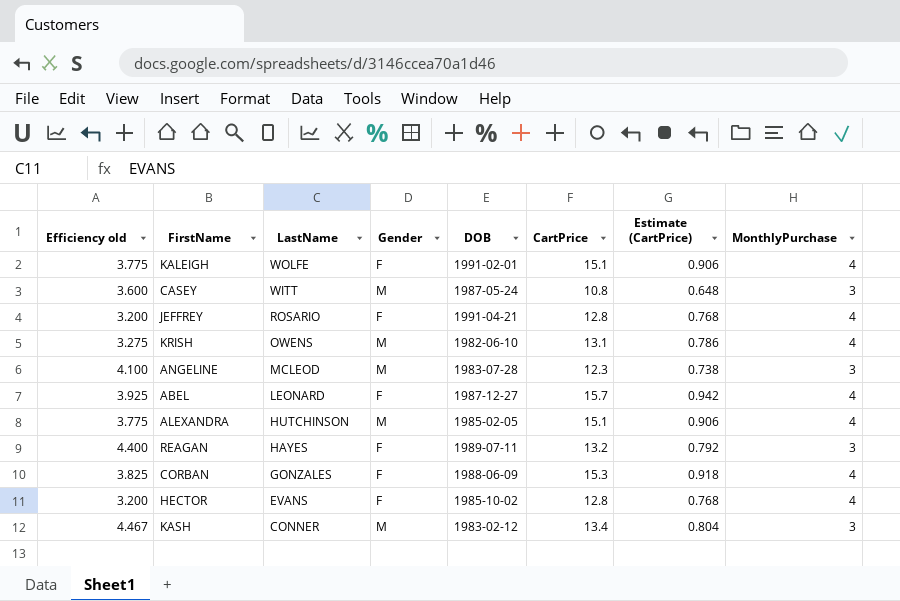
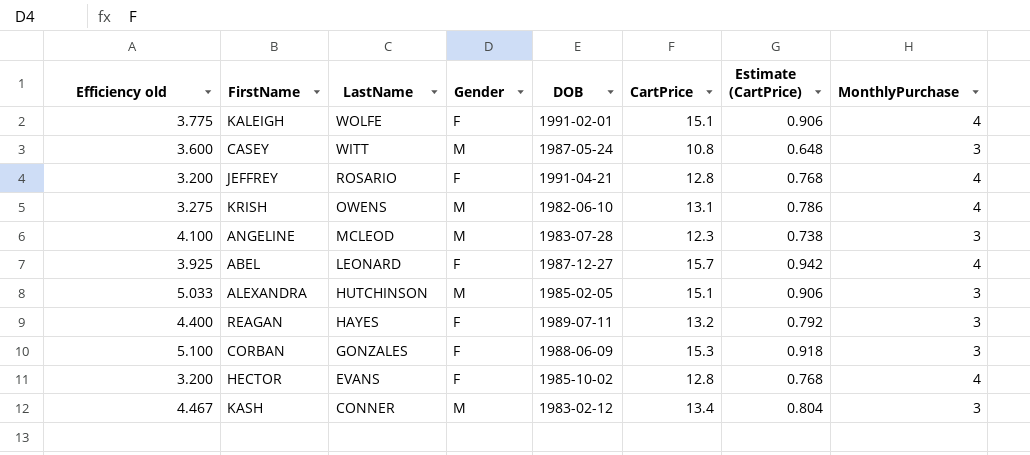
ALEXANDRA | Efficiency old: 3.775 -> 5.033
ALEXANDRA | MonthlyPurchase: 4 -> 3
CORBAN | Efficiency old: 3.825 -> 5.100
CORBAN | MonthlyPurchase: 4 -> 3

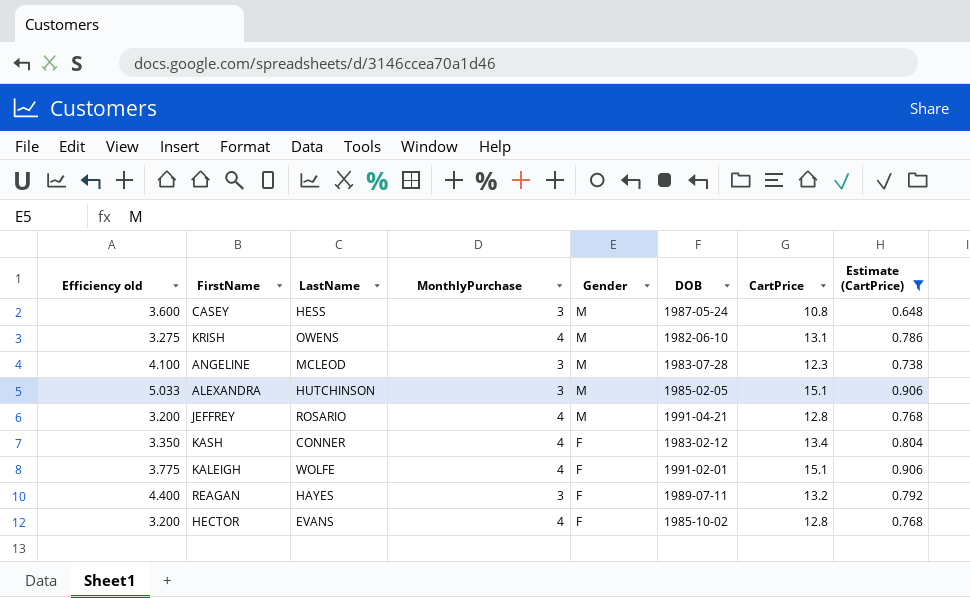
filter: none -> Estimate (CartPrice) <= 0.906
row order: LastName descending -> Gender descending
column MonthlyPurchase | position: 8 -> 4
CASEY | LastName: WITT -> HESS
JEFFREY | Gender: F -> M
KASH | Efficiency old: 4.467 -> 3.350
KASH | MonthlyPurchase: 3 -> 4
KASH | Gender: M -> F

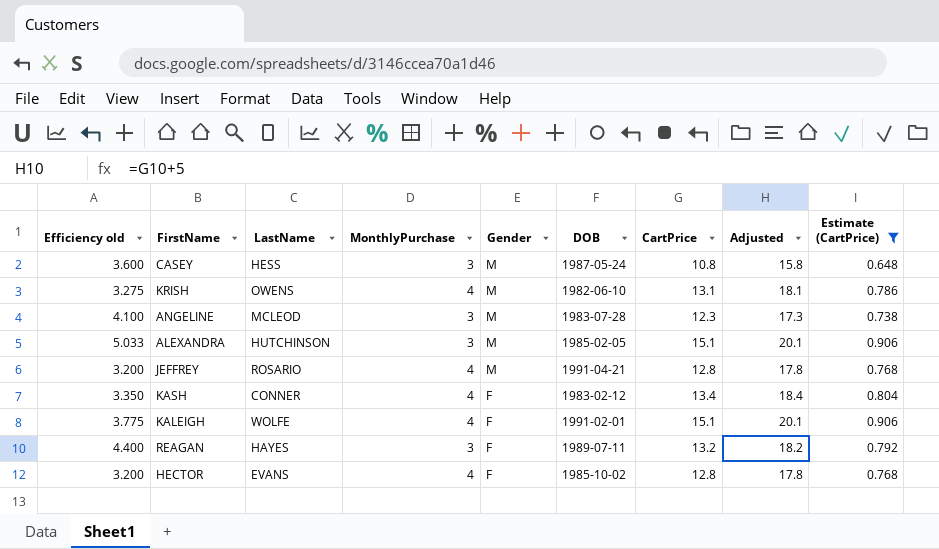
column Adjusted | formula: none -> [CartPrice] + 5

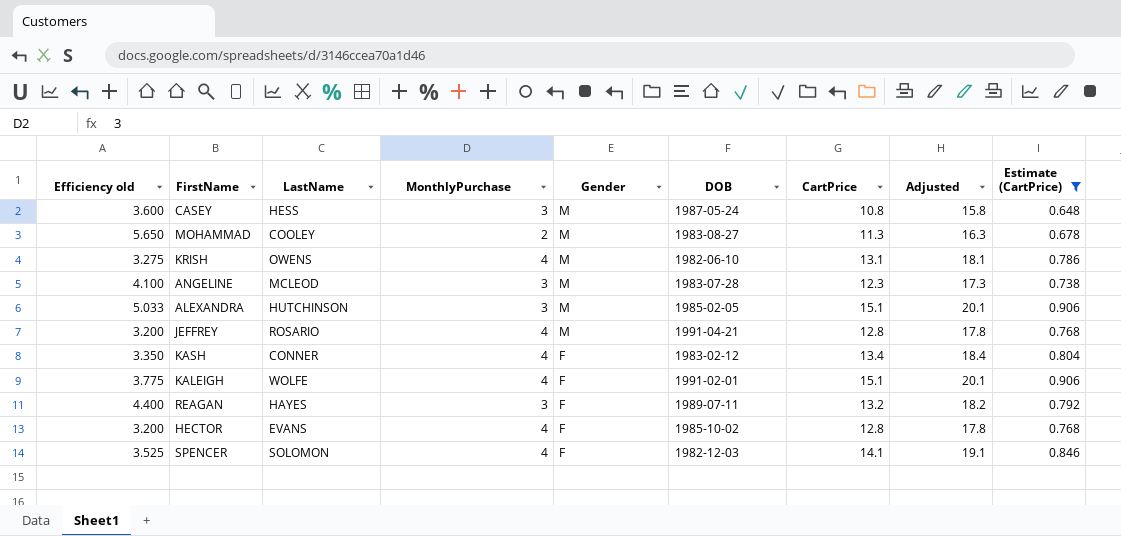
row MOHAMMAD: none -> 5.650 | COOLEY | 2 | M | 1983-08-27 | 11.3 | 16.3 | 0.678
row SPENCER: none -> 3.525 | SOLOMON | 4 | F | 1982-12-03 | 14.1 | 19.1 | 0.846

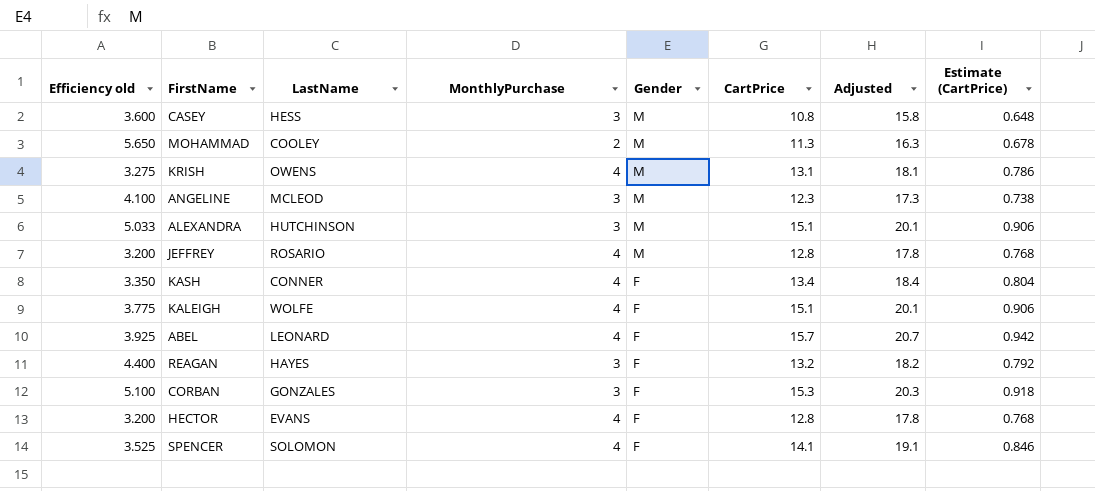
filter: Estimate (CartPrice) <= 0.906 -> none
column DOB | position: 6 -> none

